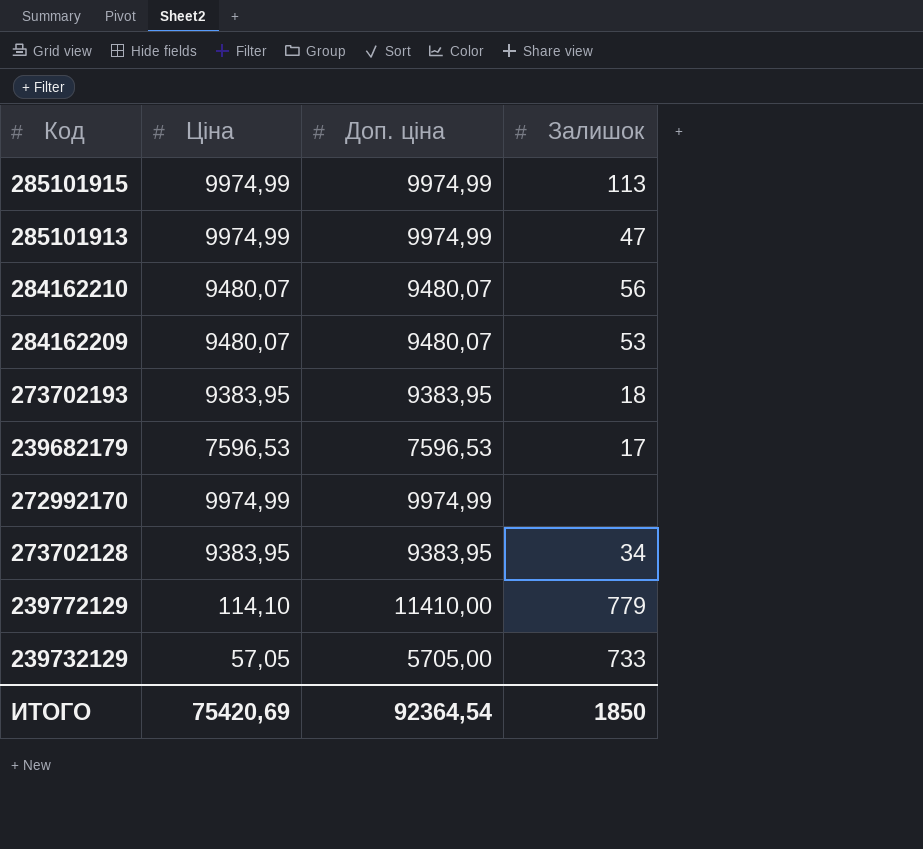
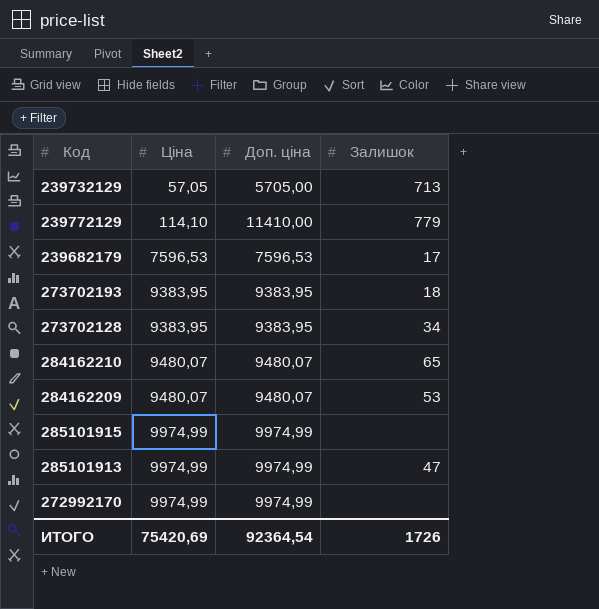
row order: none -> Ціна ascending
239732129 | Залишок: 733 -> 713
284162210 | Залишок: 56 -> 65
285101915 | Залишок: 113 -> none
ИТОГО | Залишок: 1850 -> 1726

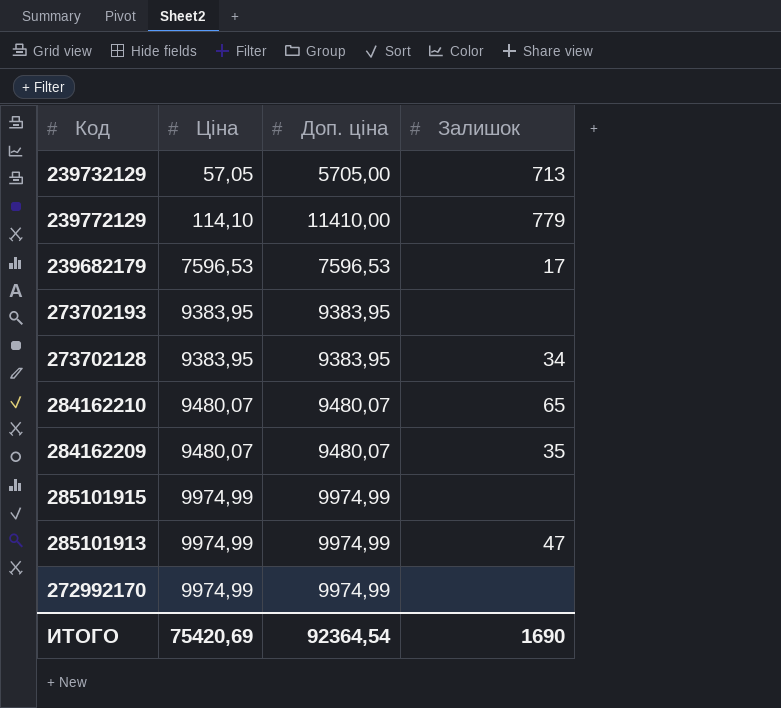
273702193 | Залишок: 18 -> none
284162209 | Залишок: 53 -> 35
ИТОГО | Залишок: 1726 -> 1690

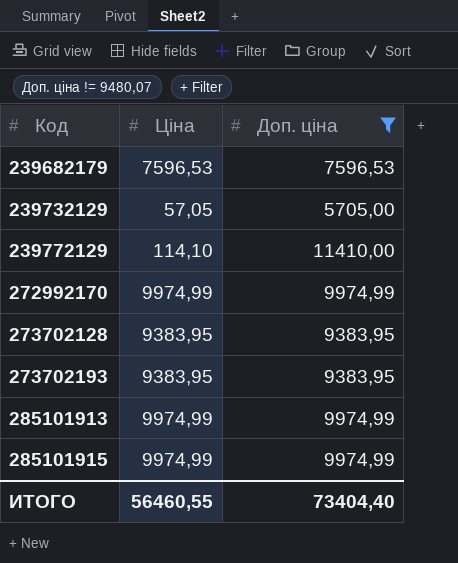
filter: none -> Доп. ціна != 9480,07
row order: Ціна ascending -> Код ascending
column Залишок | position: 4 -> none
ИТОГО | Ціна: 75420,69 -> 56460,55
ИТОГО | Доп. ціна: 92364,54 -> 73404,40

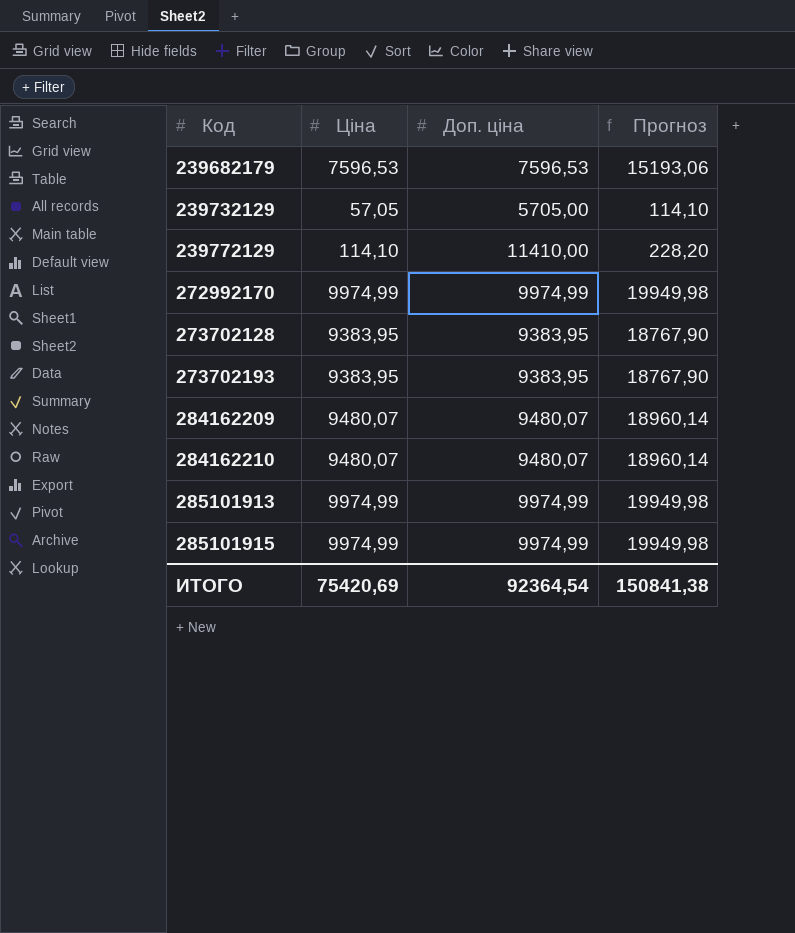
filter: Доп. ціна != 9480,07 -> none
column Прогноз | formula: none -> [Ціна] * 2
ИТОГО | Ціна: 56460,55 -> 75420,69
ИТОГО | Доп. ціна: 73404,40 -> 92364,54

